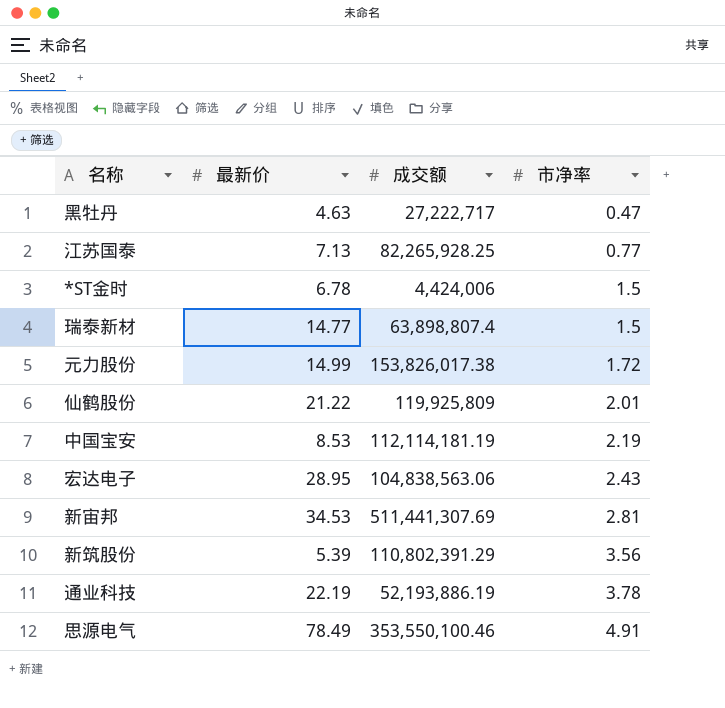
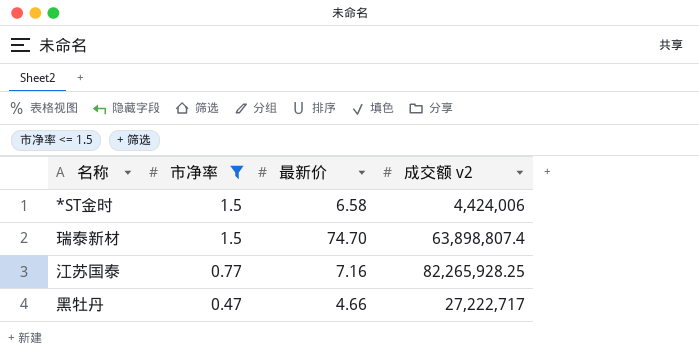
filter: none -> 市净率 <= 1.5
row order: 市净率 ascending -> 市净率 descending
column 市净率 | position: 4 -> 2
column name: 成交额 -> 成交额 v2
*ST金时 | 最新价: 6.78 -> 6.58
瑞泰新材 | 最新价: 14.77 -> 74.70
江苏国泰 | 最新价: 7.13 -> 7.16
黑牡丹 | 最新价: 4.63 -> 4.66

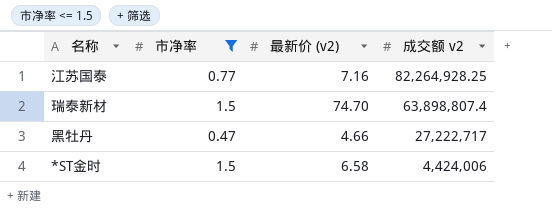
row order: 市净率 descending -> 成交额 v2 descending
column name: 最新价 -> 最新价 (v2)
江苏国泰 | 成交额 v2: 82,265,928.25 -> 82,264,928.25

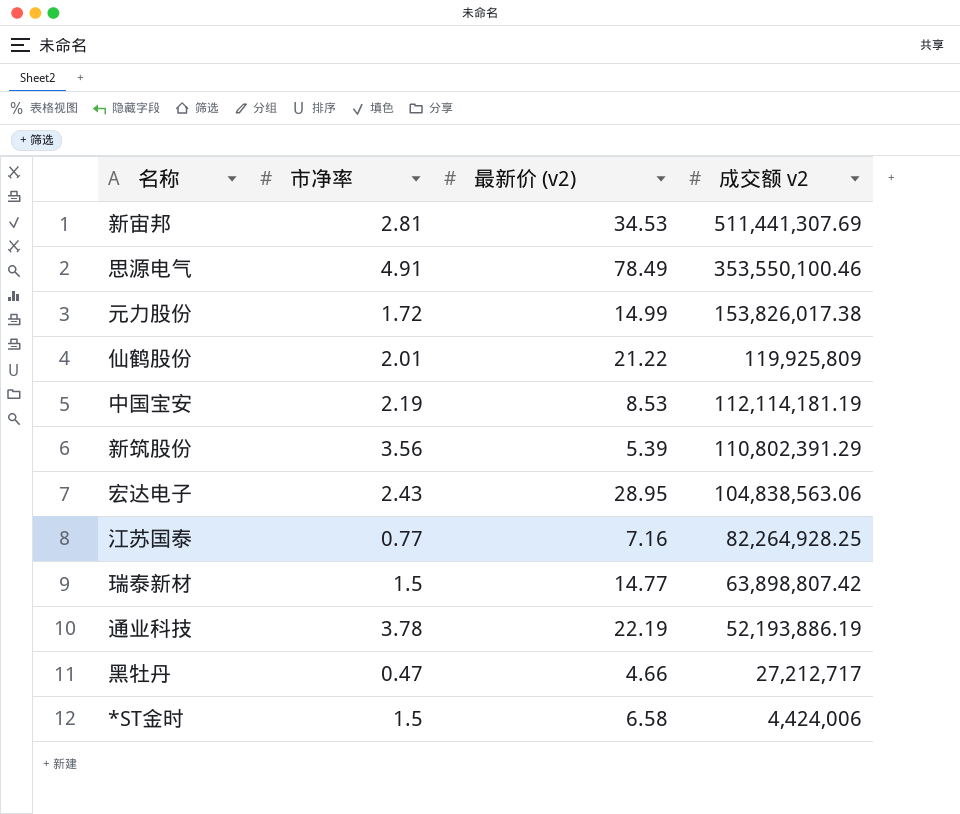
filter: 市净率 <= 1.5 -> none
瑞泰新材 | 最新价 (v2): 74.70 -> 14.77
瑞泰新材 | 成交额 v2: 63,898,807.4 -> 63,898,807.42
黑牡丹 | 成交额 v2: 27,222,717 -> 27,212,717

